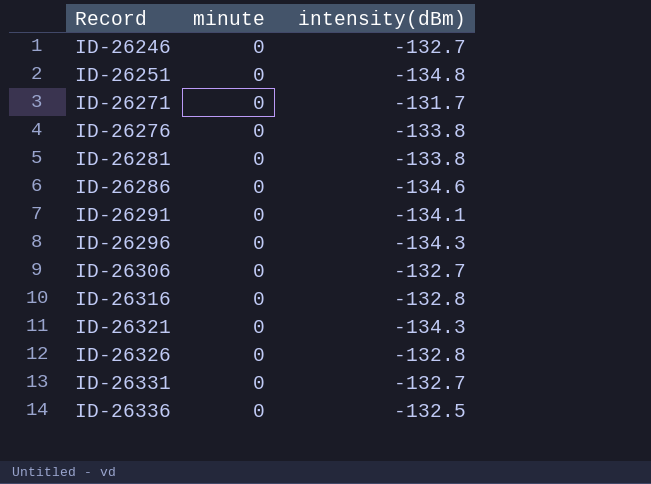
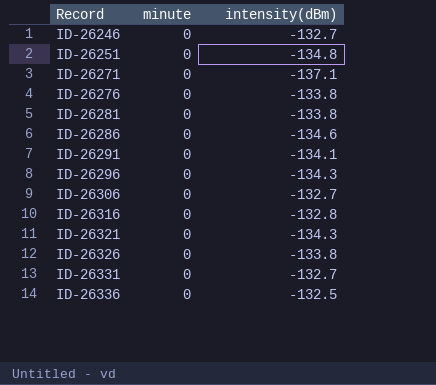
ID-26271 | intensity(dBm): -131.7 -> -137.1
ID-26326 | intensity(dBm): -132.8 -> -133.8

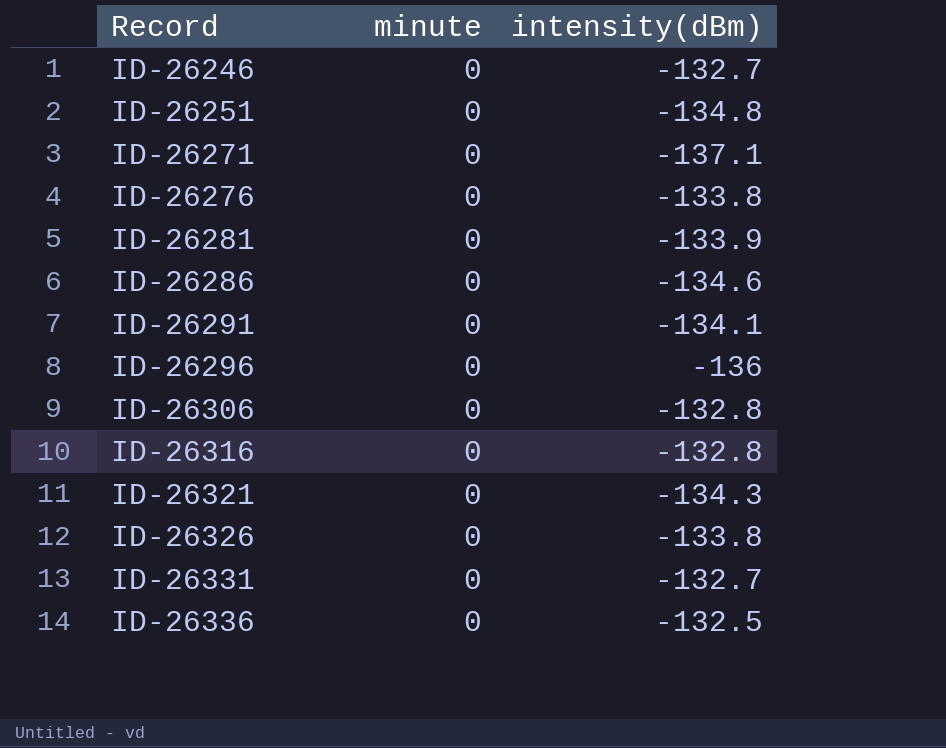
ID-26281 | intensity(dBm): -133.8 -> -133.9
ID-26296 | intensity(dBm): -134.3 -> -136
ID-26306 | intensity(dBm): -132.7 -> -132.8

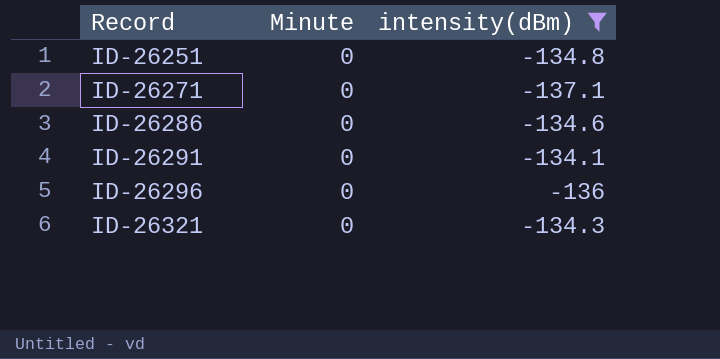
filter: none -> intensity(dBm) <= -134.1
column name: minute -> Minute

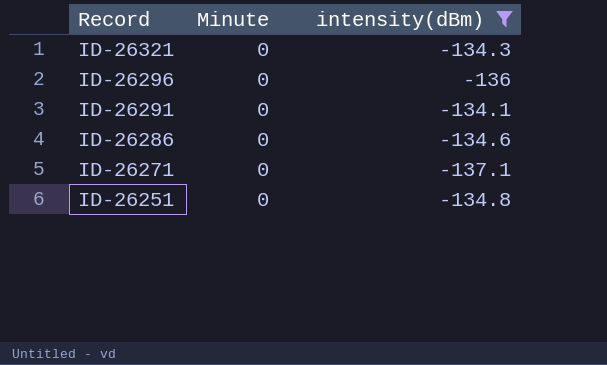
row order: Record ascending -> Record descending

